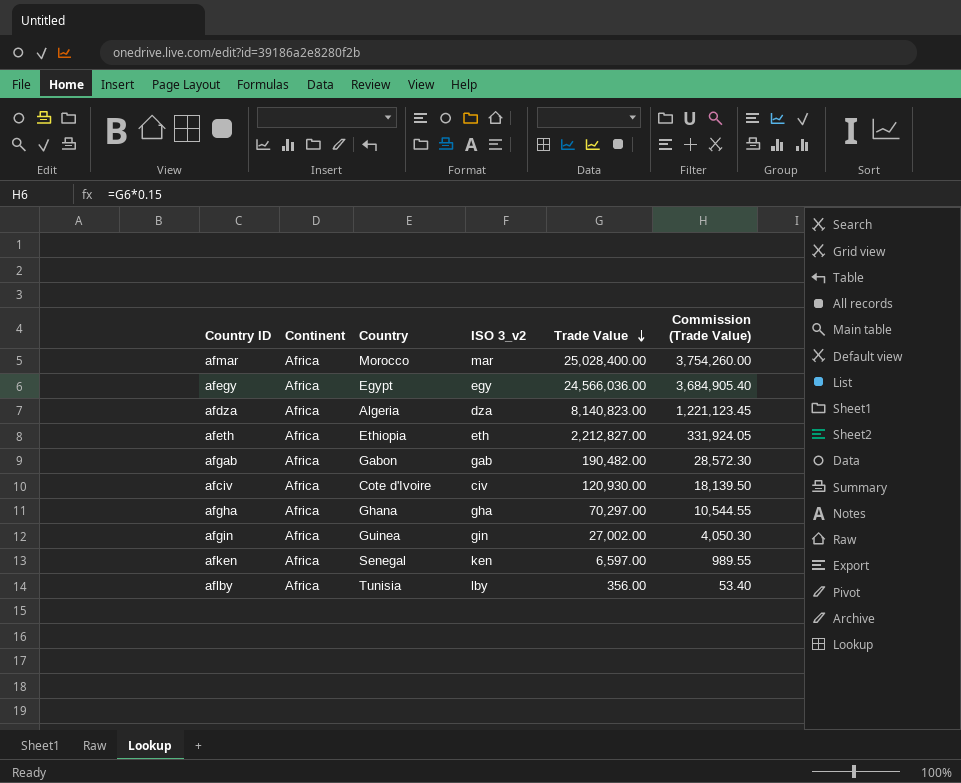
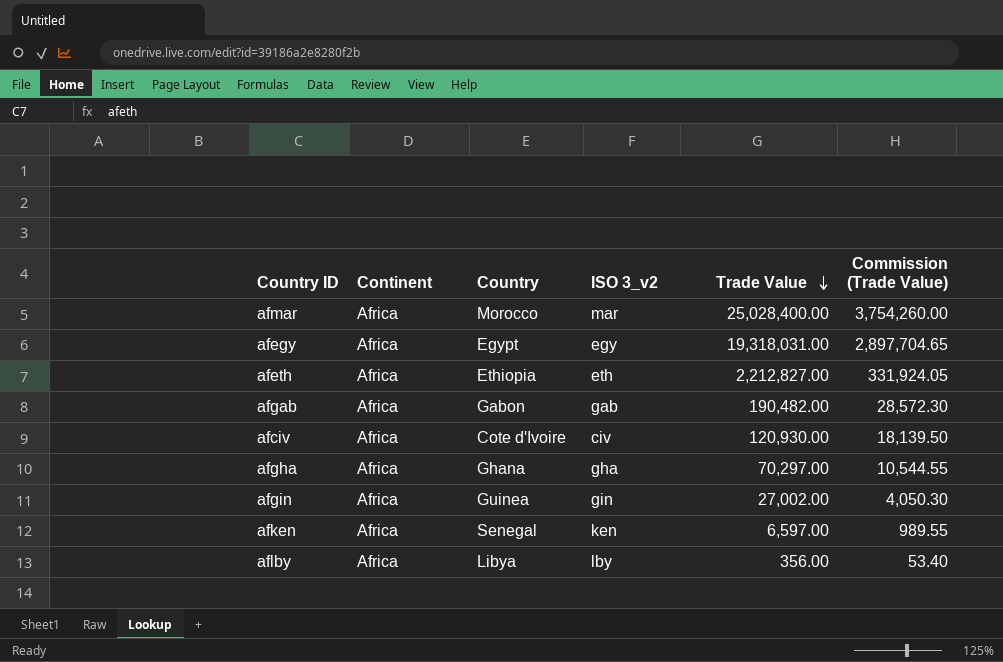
row afdza: Africa | Algeria | dza | 8,140,823.00 | 1,221,123.45 -> none
afegy | Trade Value: 24,566,036.00 -> 19,318,031.00
afegy | Commission (Trade Value): 3,684,905.40 -> 2,897,704.65
aflby | Country: Tunisia -> Libya

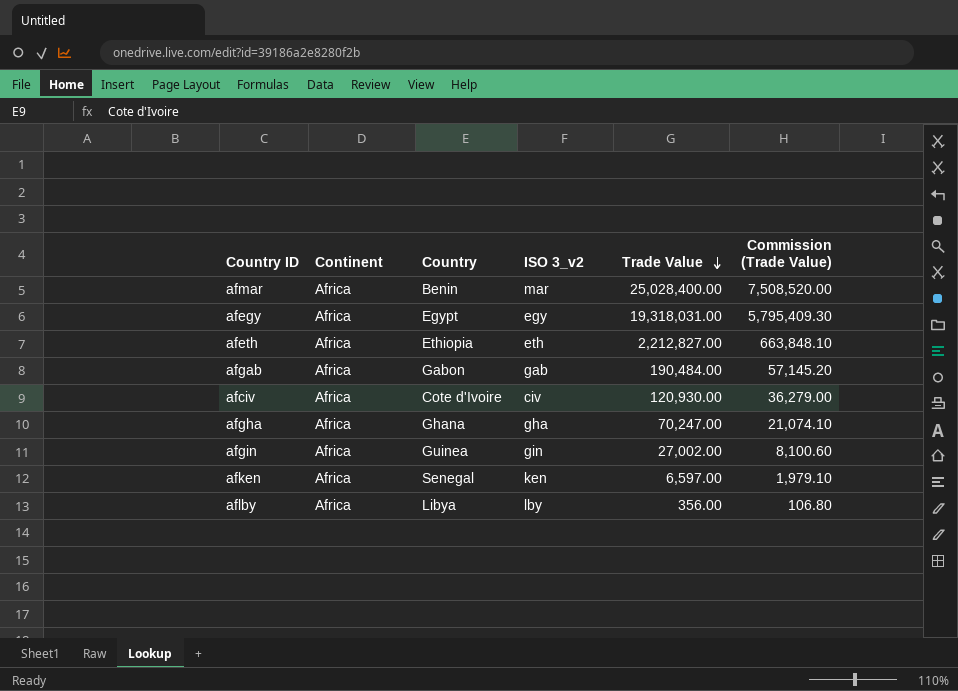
column Commission (Trade Value) | formula: [Trade Value] * 0.15 -> [Trade Value] * 0.3
afmar | Country: Morocco -> Benin
afgab | Trade Value: 190,482.00 -> 190,484.00
afgha | Trade Value: 70,297.00 -> 70,247.00

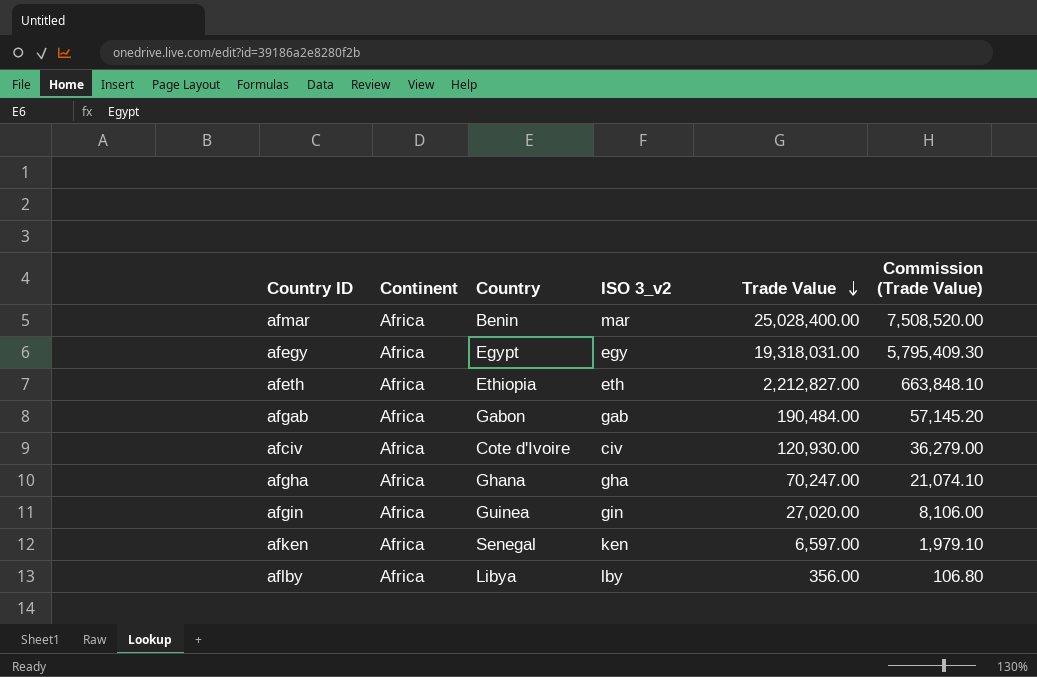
afgin | Trade Value: 27,002.00 -> 27,020.00
afgin | Commission (Trade Value): 8,100.60 -> 8,106.00

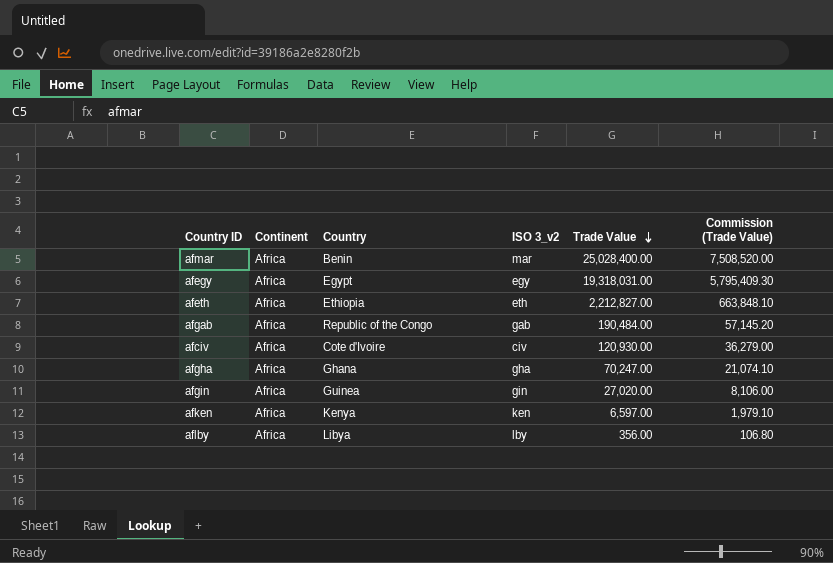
afgab | Country: Gabon -> Republic of the Congo
afken | Country: Senegal -> Kenya

